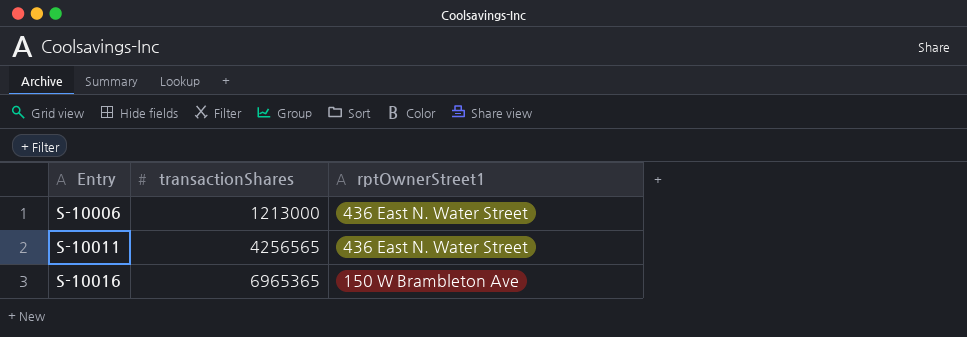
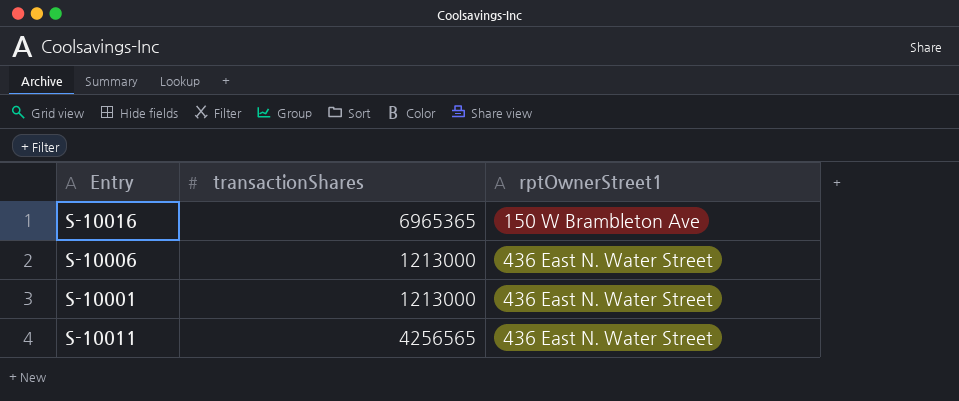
row order: Entry ascending -> rptOwnerStreet1 ascending
row S-10001: none -> 1213000 | 436 East N. Water Street

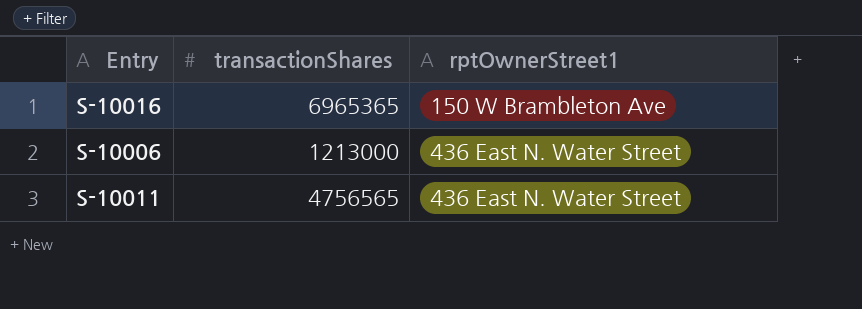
row S-10001: 1213000 | 436 East N. Water Street -> none
S-10011 | transactionShares: 4256565 -> 4756565

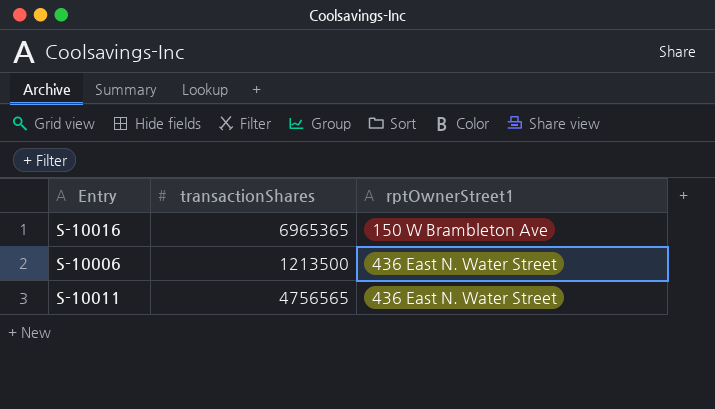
S-10006 | transactionShares: 1213000 -> 1213500

